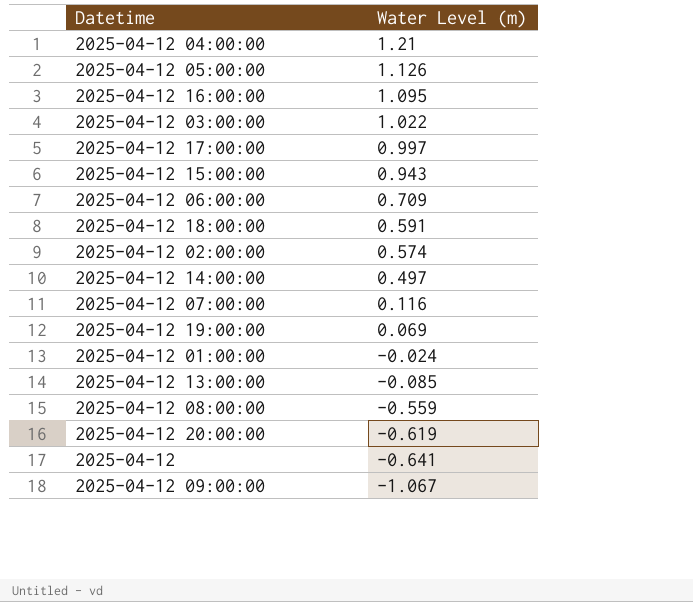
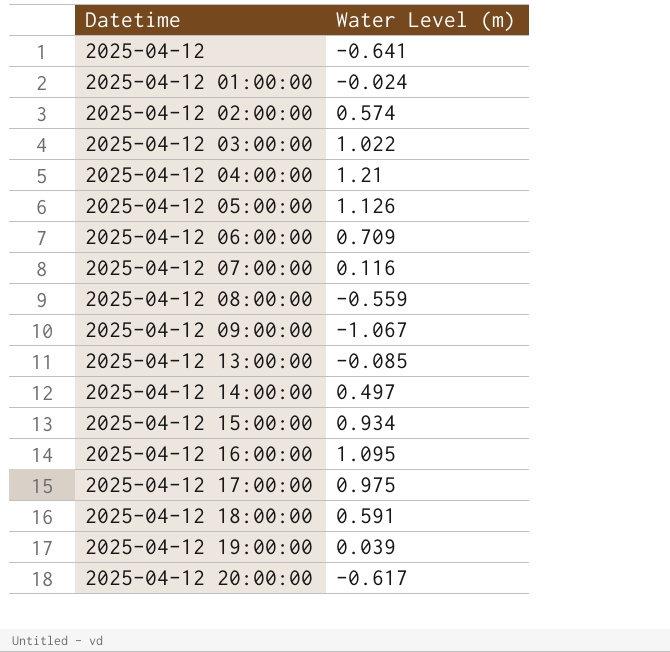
row order: Water Level (m) descending -> Datetime ascending
2025-04-12 15:00:00 | Water Level (m): 0.943 -> 0.934
2025-04-12 17:00:00 | Water Level (m): 0.997 -> 0.975
2025-04-12 19:00:00 | Water Level (m): 0.069 -> 0.039
2025-04-12 20:00:00 | Water Level (m): -0.619 -> -0.617

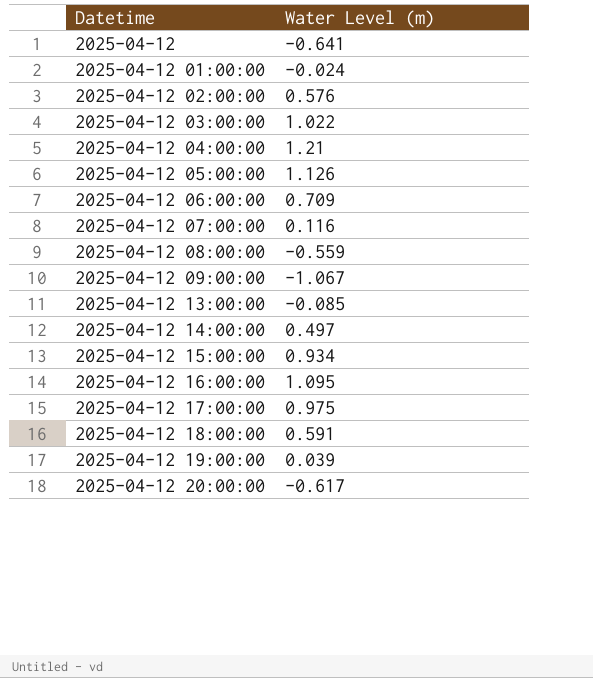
2025-04-12 02:00:00 | Water Level (m): 0.574 -> 0.576

